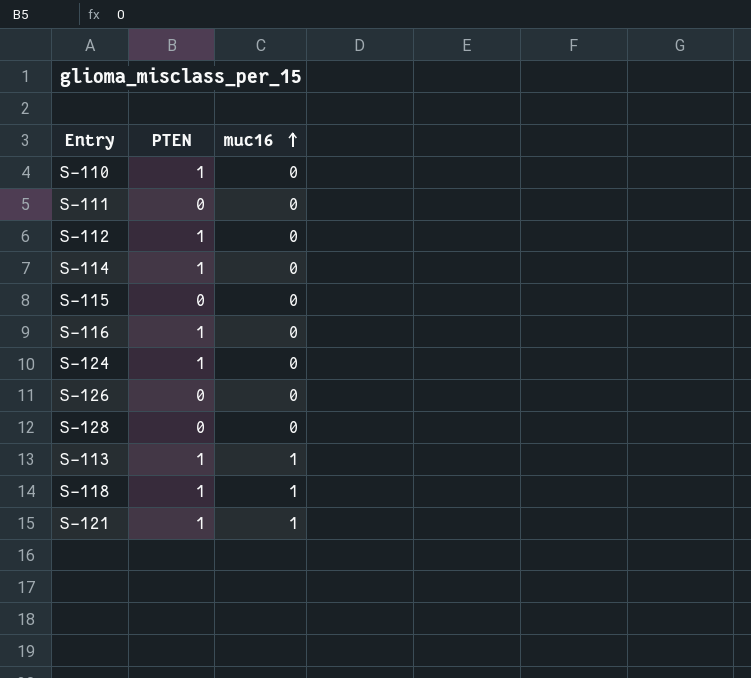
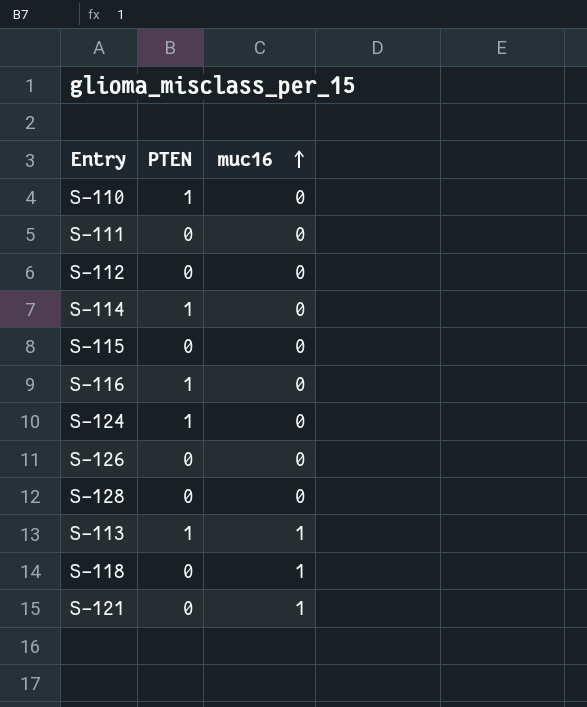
S-112 | PTEN: 1 -> 0
S-118 | PTEN: 1 -> 0
S-121 | PTEN: 1 -> 0

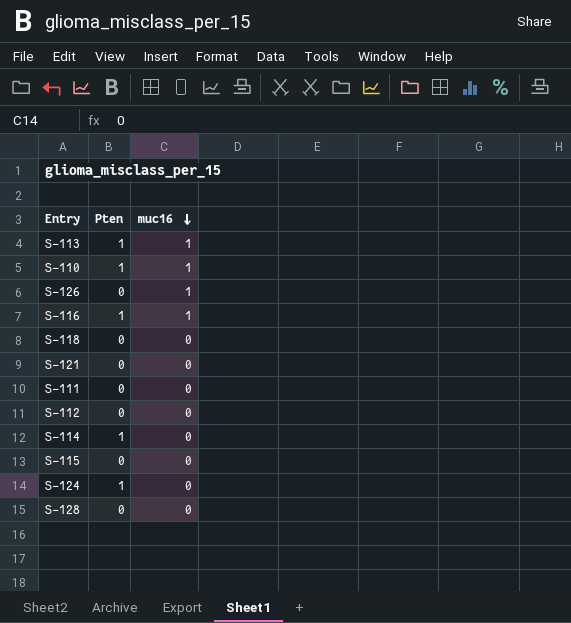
row order: muc16 ascending -> muc16 descending
column name: PTEN -> Pten
S-110 | muc16: 0 -> 1
S-126 | muc16: 0 -> 1
S-116 | muc16: 0 -> 1
S-118 | muc16: 1 -> 0
S-121 | muc16: 1 -> 0

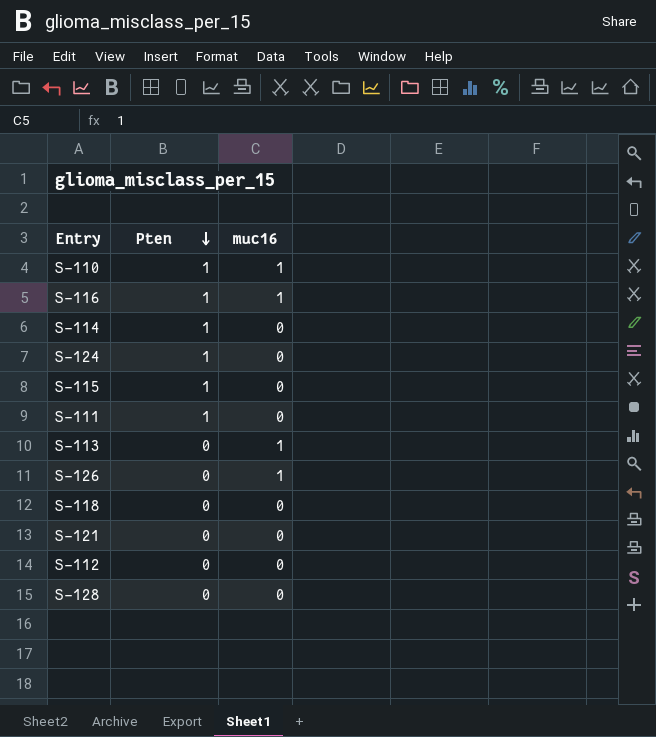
row order: muc16 descending -> Pten descending
S-115 | Pten: 0 -> 1
S-111 | Pten: 0 -> 1
S-113 | Pten: 1 -> 0

